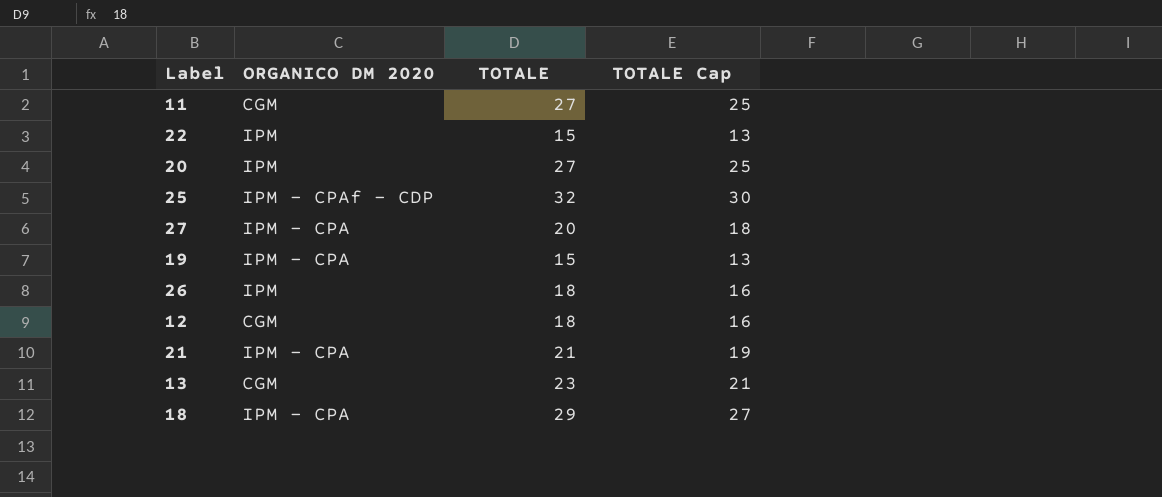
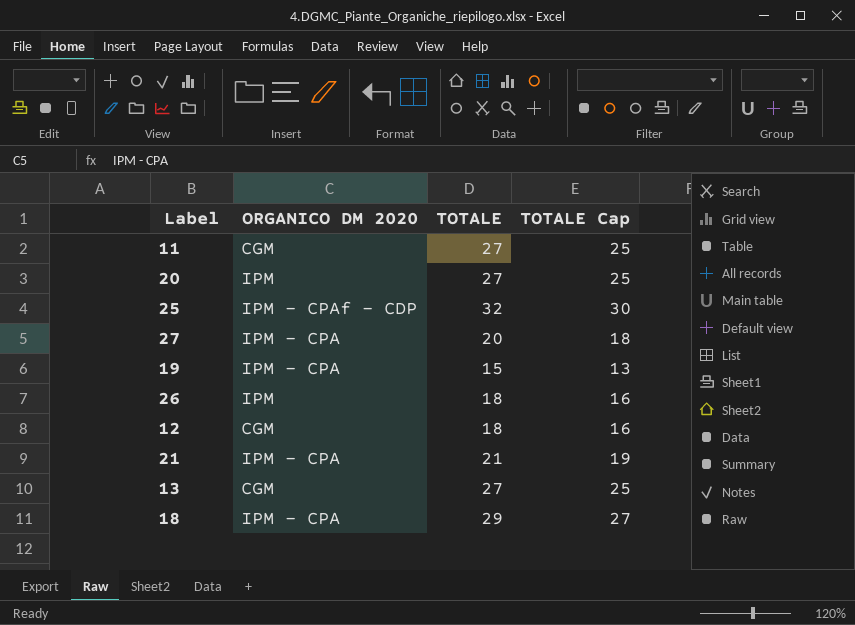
row 22: IPM | 15 | 13 -> none
13 | TOTALE: 23 -> 27
13 | TOTALE Cap: 21 -> 25

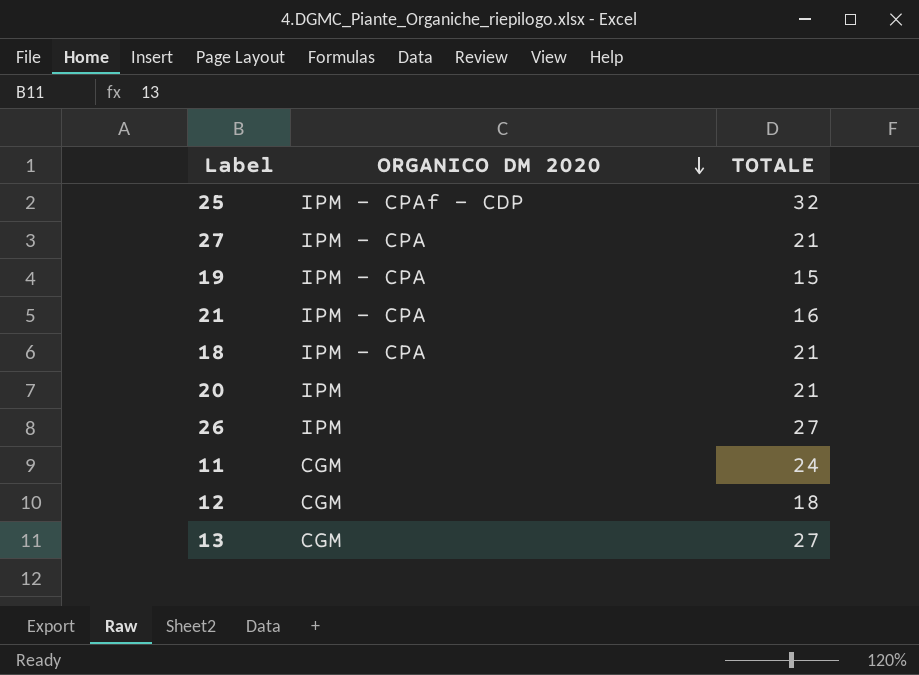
row order: none -> ORGANICO DM 2020 descending
column TOTALE Cap | formula: [TOTALE] - 2 -> none
27 | TOTALE: 20 -> 21
21 | TOTALE: 21 -> 16
18 | TOTALE: 29 -> 21
20 | TOTALE: 27 -> 21
26 | TOTALE: 18 -> 27
11 | TOTALE: 27 -> 24

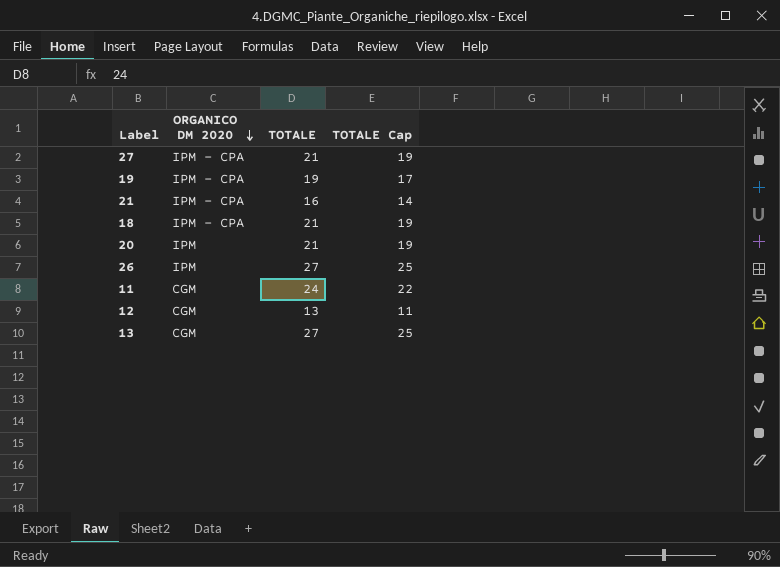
column TOTALE Cap | formula: none -> [TOTALE] - 2
row 25: IPM - CPAf - CDP | 32 -> none
19 | TOTALE: 15 -> 19
12 | TOTALE: 18 -> 13

